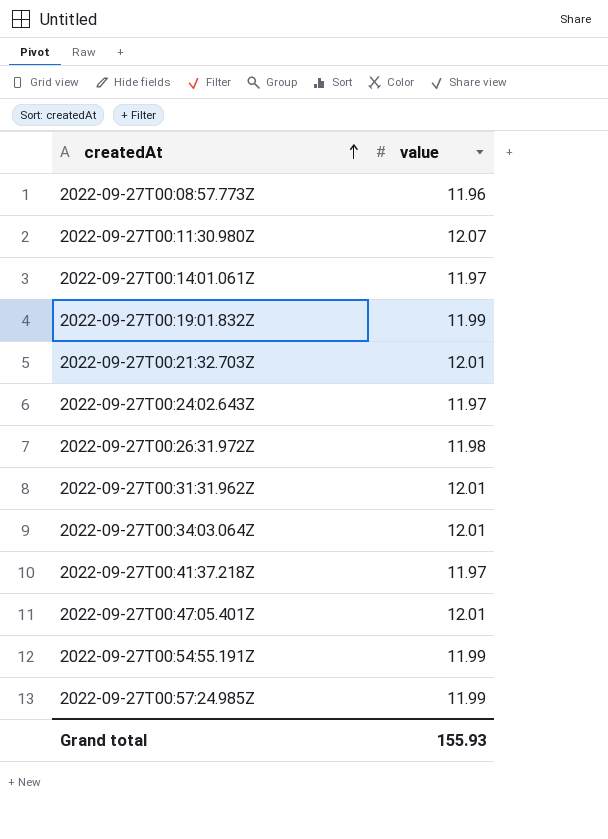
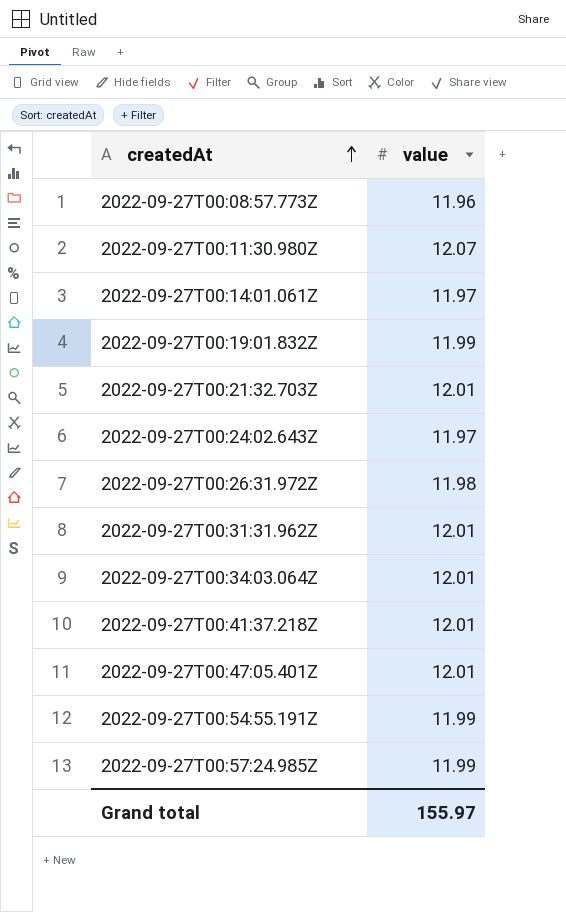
2022-09-27T00:41:37.218Z | value: 11.97 -> 12.01
Grand total | value: 155.93 -> 155.97

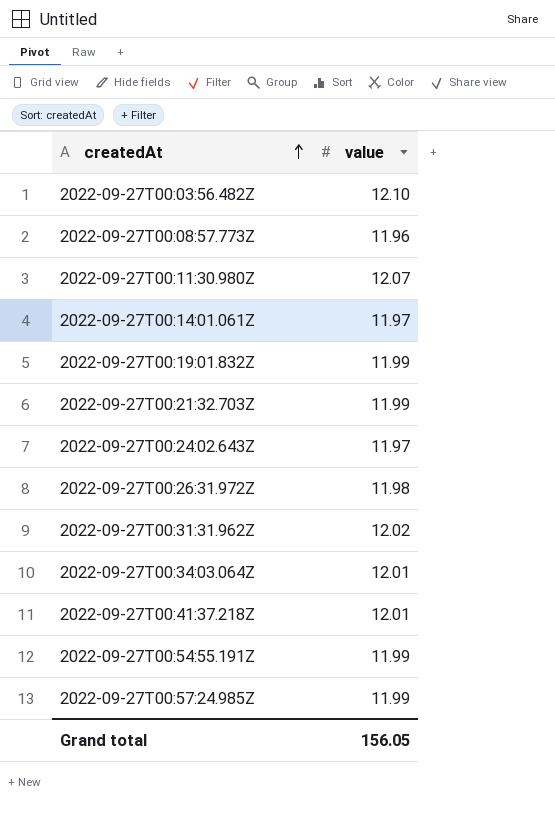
row 2022-09-27T00:47:05.401Z: 12.01 -> none
row 2022-09-27T00:03:56.482Z: none -> 12.10
2022-09-27T00:21:32.703Z | value: 12.01 -> 11.99
2022-09-27T00:31:31.962Z | value: 12.01 -> 12.02
Grand total | value: 155.97 -> 156.05

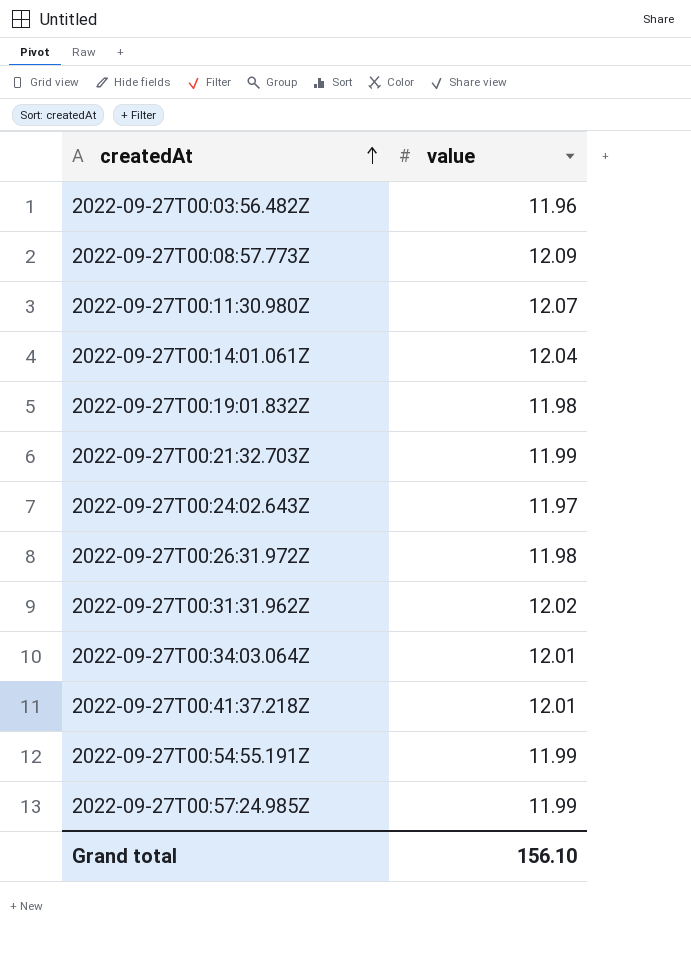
2022-09-27T00:03:56.482Z | value: 12.10 -> 11.96
2022-09-27T00:08:57.773Z | value: 11.96 -> 12.09
2022-09-27T00:14:01.061Z | value: 11.97 -> 12.04
2022-09-27T00:19:01.832Z | value: 11.99 -> 11.98
Grand total | value: 156.05 -> 156.10

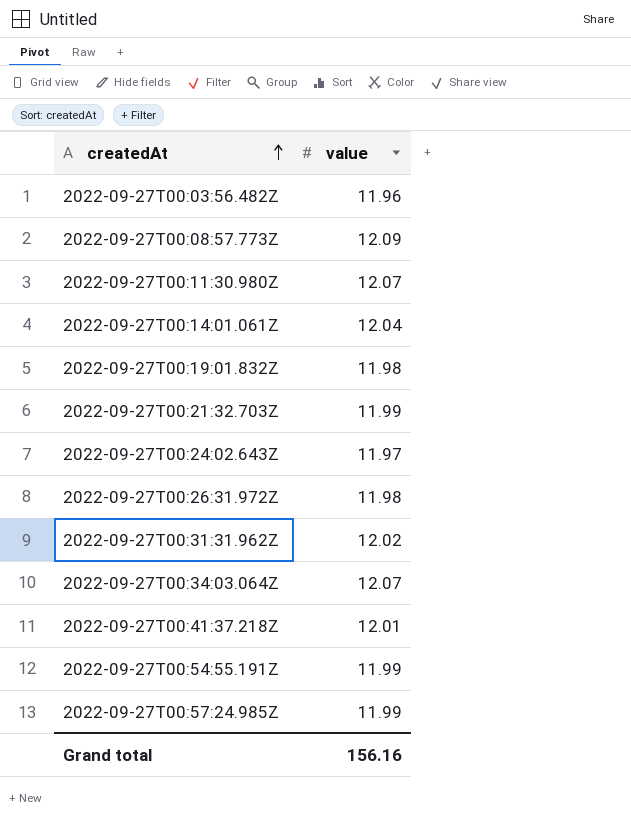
2022-09-27T00:34:03.064Z | value: 12.01 -> 12.07
Grand total | value: 156.10 -> 156.16

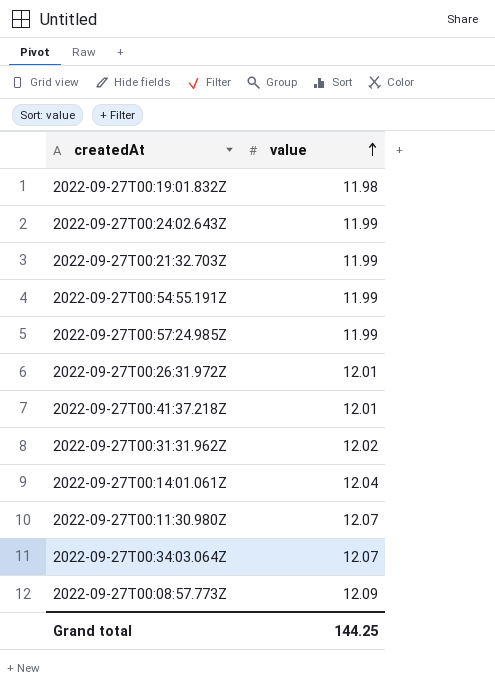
row order: createdAt ascending -> value ascending
row 2022-09-27T00:03:56.482Z: 11.96 -> none
2022-09-27T00:24:02.643Z | value: 11.97 -> 11.99
2022-09-27T00:26:31.972Z | value: 11.98 -> 12.01
Grand total | value: 156.16 -> 144.25

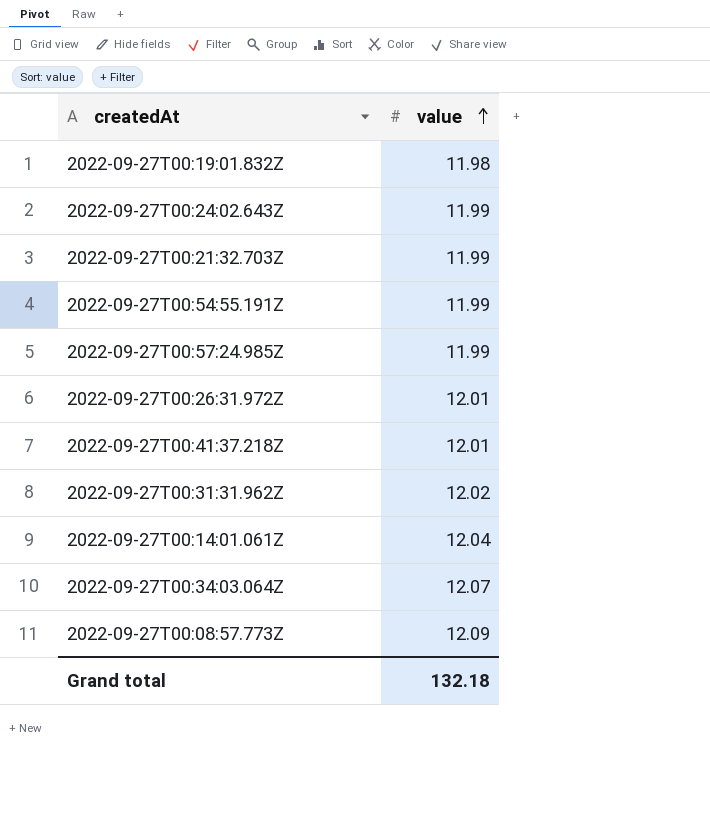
row 2022-09-27T00:11:30.980Z: 12.07 -> none
Grand total | value: 144.25 -> 132.18

